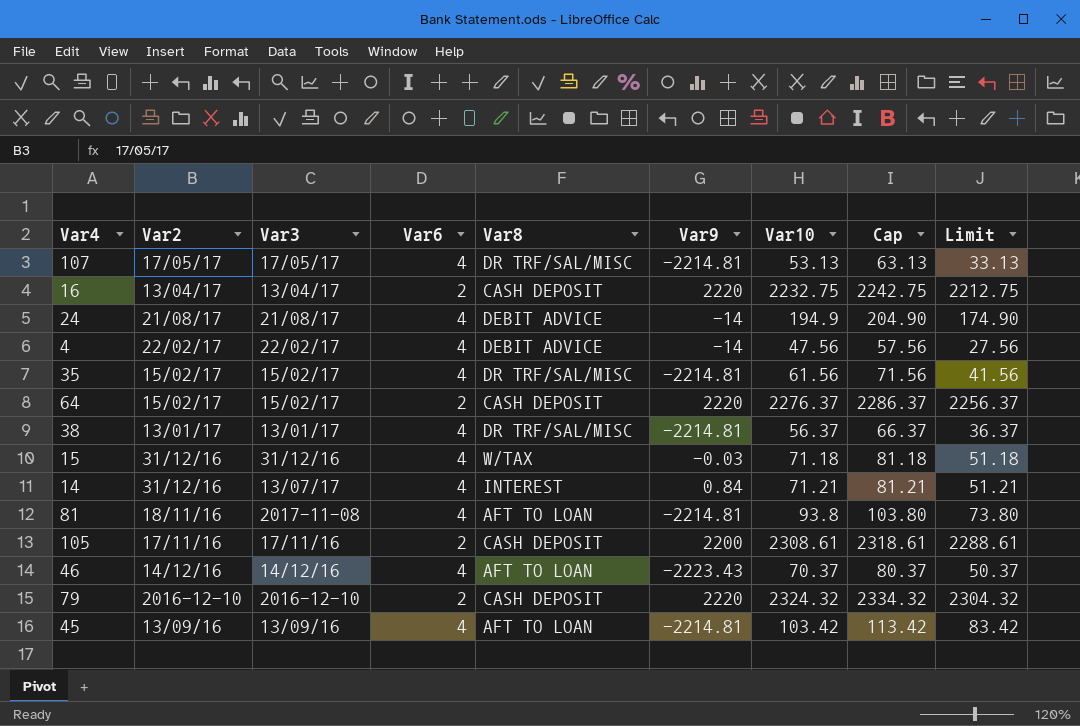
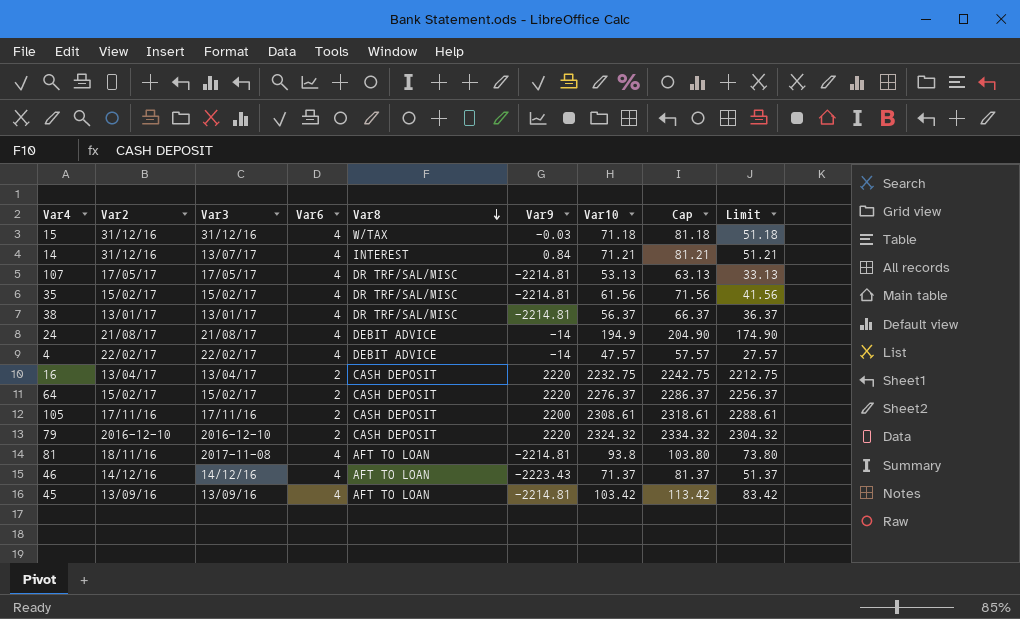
row order: none -> Var8 descending
4 | Var10: 47.56 -> 47.57
4 | Cap: 57.56 -> 57.57
4 | Limit: 27.56 -> 27.57
46 | Var10: 70.37 -> 71.37
46 | Cap: 80.37 -> 81.37
46 | Limit: 50.37 -> 51.37

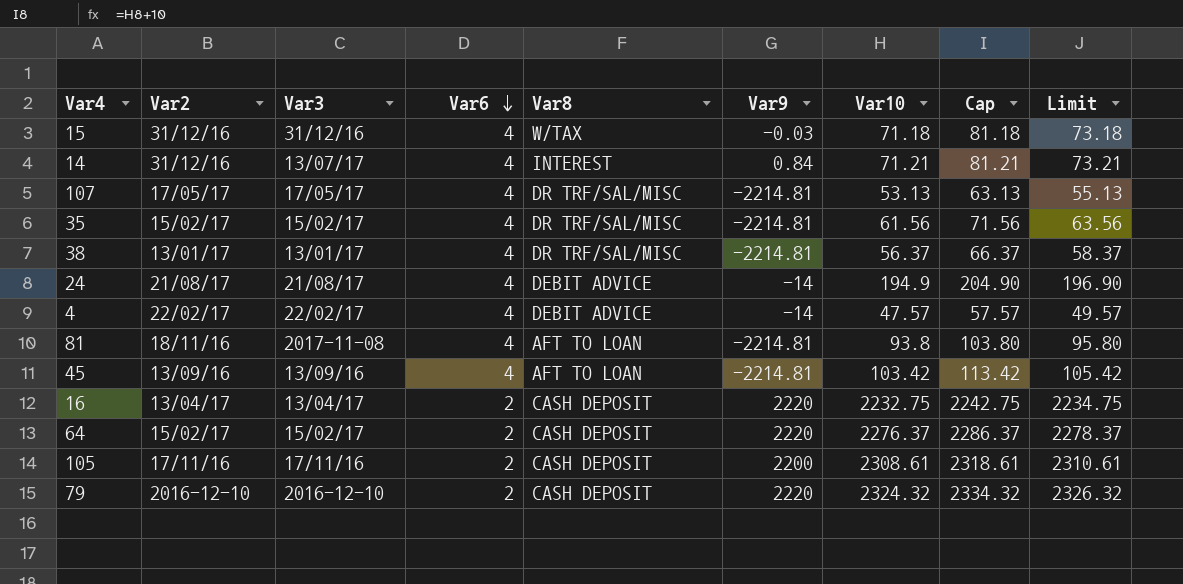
row order: Var8 descending -> Var6 descending
column Limit | formula: [Var10] - 20 -> [Var10] + 2
row 46: 14/12/16 | 14/12/16 | 4 | AFT TO LOAN | -2223.43 | 71.37 | 81.37 | 51.37 -> none

